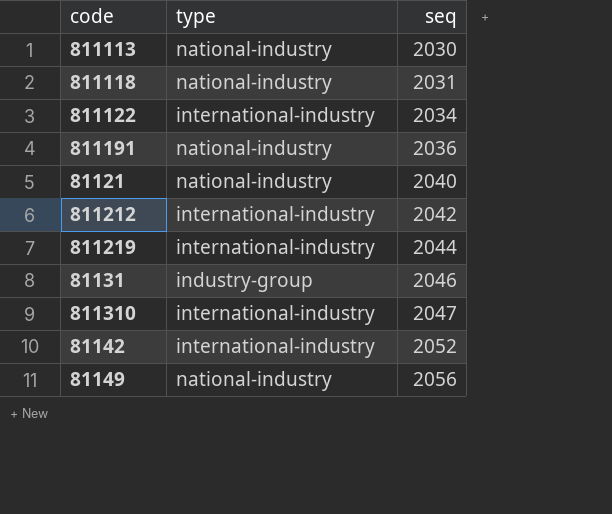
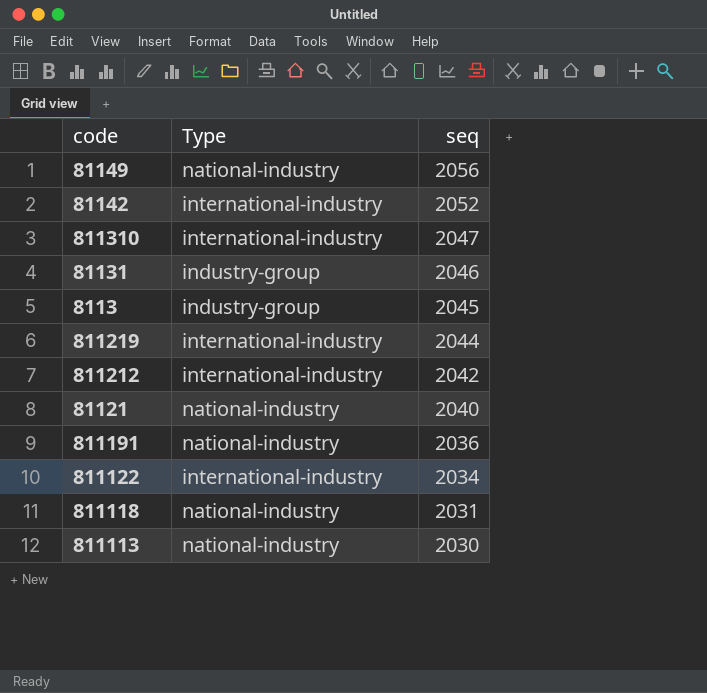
row order: seq ascending -> seq descending
column name: type -> Type
row 8113: none -> industry-group | 2045

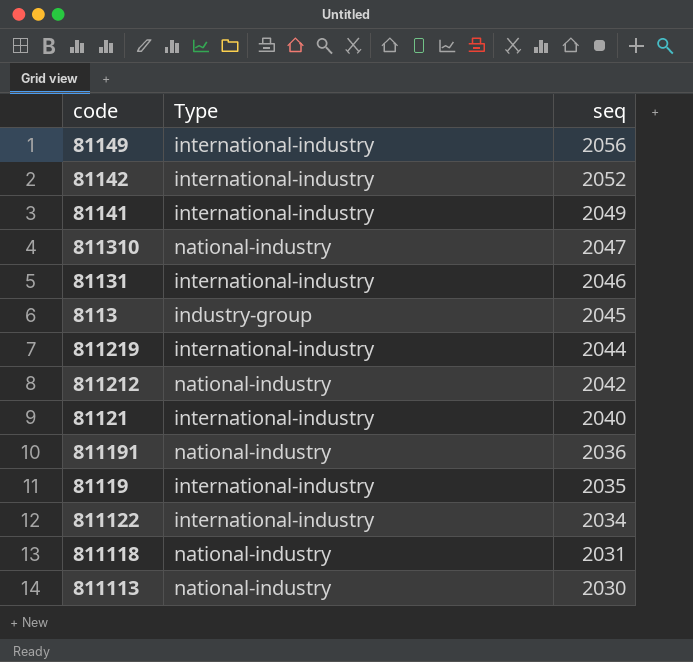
81149 | Type: national-industry -> international-industry
row 81141: none -> international-industry | 2049
811310 | Type: international-industry -> national-industry
81131 | Type: industry-group -> international-industry
811212 | Type: international-industry -> national-industry
81121 | Type: national-industry -> international-industry
row 81119: none -> international-industry | 2035

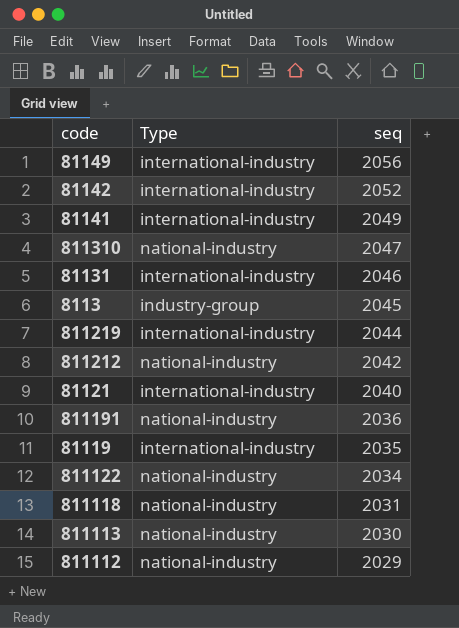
811122 | Type: international-industry -> national-industry
row 811112: none -> national-industry | 2029

